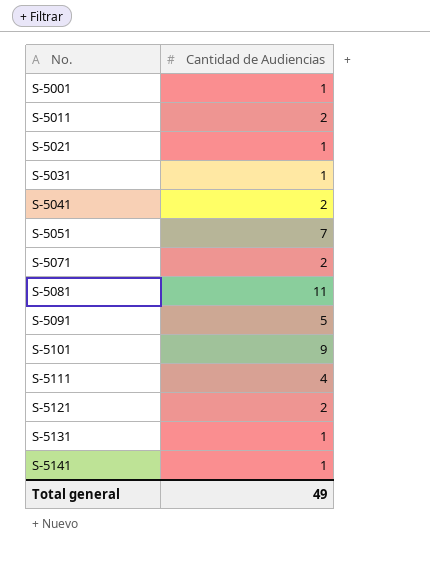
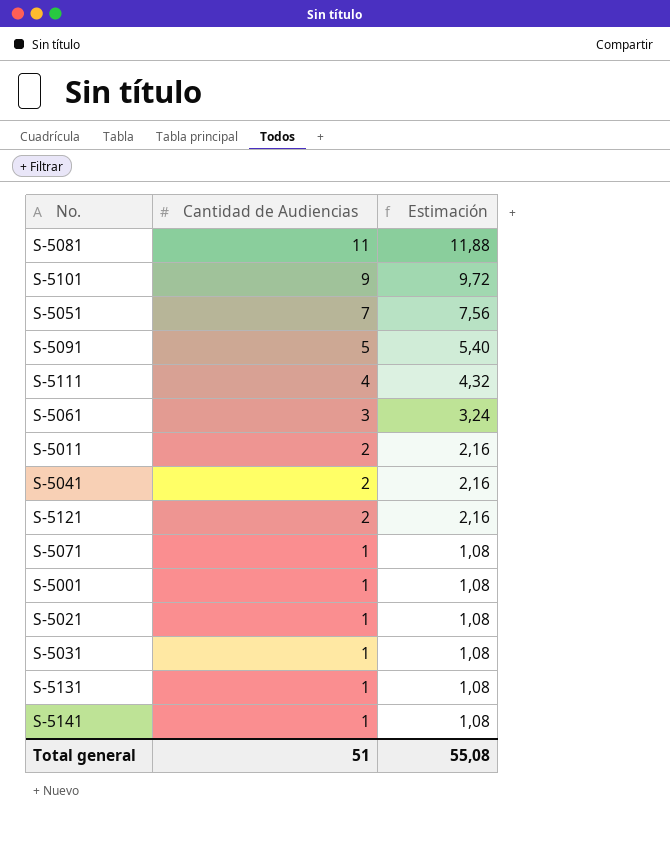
row order: No. ascending -> Cantidad de Audiencias descending
column Estimación | formula: none -> [Cantidad de Audiencias] * 1,08
row S-5061: none -> 3 | 3,24
S-5071 | Cantidad de Audiencias: 2 -> 1
Total general | Cantidad de Audiencias: 49 -> 51

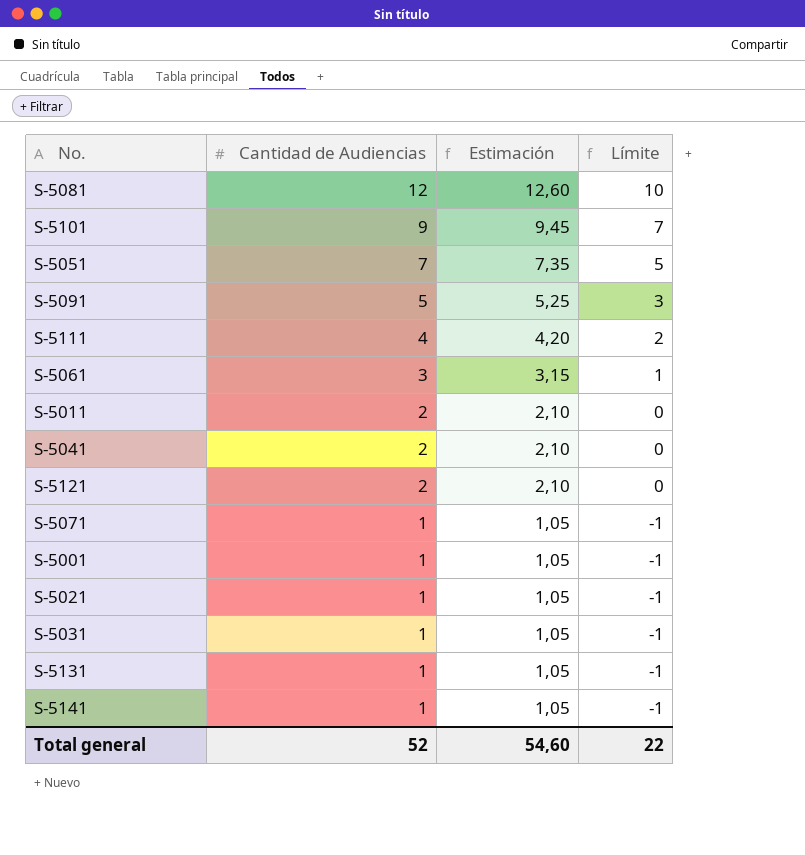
column Estimación | formula: [Cantidad de Audiencias] * 1,08 -> [Cantidad de Audiencias] * 1,05
column Límite | formula: none -> [Cantidad de Audiencias] - 2
S-5081 | Cantidad de Audiencias: 11 -> 12
Total general | Cantidad de Audiencias: 51 -> 52
Total general | Estimación: 55,08 -> 54,60

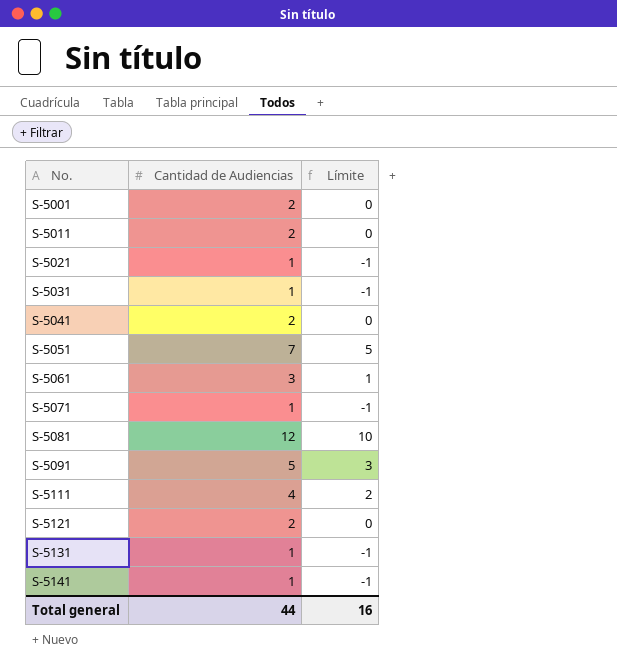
row order: Cantidad de Audiencias descending -> No. ascending
column Estimación | formula: [Cantidad de Audiencias] * 1,05 -> none
row S-5101: 9 | 9,45 | 7 -> none
S-5001 | Cantidad de Audiencias: 1 -> 2
S-5001 | Límite: -1 -> 0
Total general | Cantidad de Audiencias: 52 -> 44
Total general | Límite: 22 -> 16

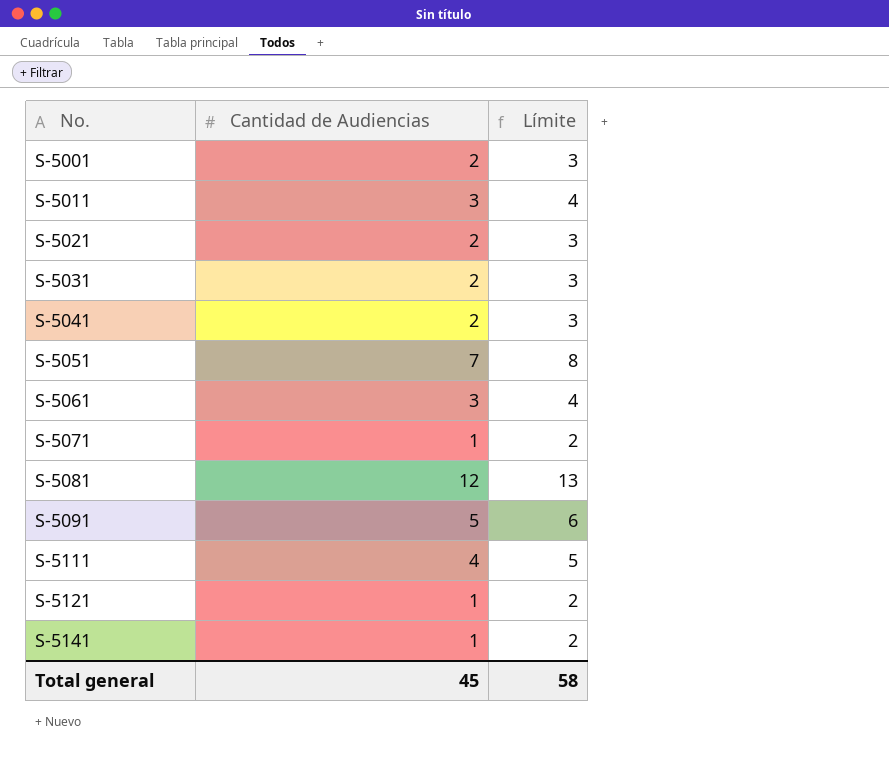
column Límite | formula: [Cantidad de Audiencias] - 2 -> [Cantidad de Audiencias] + 1
row S-5131: 1 | -1 -> none
S-5011 | Cantidad de Audiencias: 2 -> 3
S-5021 | Cantidad de Audiencias: 1 -> 2
S-5031 | Cantidad de Audiencias: 1 -> 2
S-5121 | Cantidad de Audiencias: 2 -> 1
Total general | Cantidad de Audiencias: 44 -> 45
Total general | Límite: 16 -> 58

